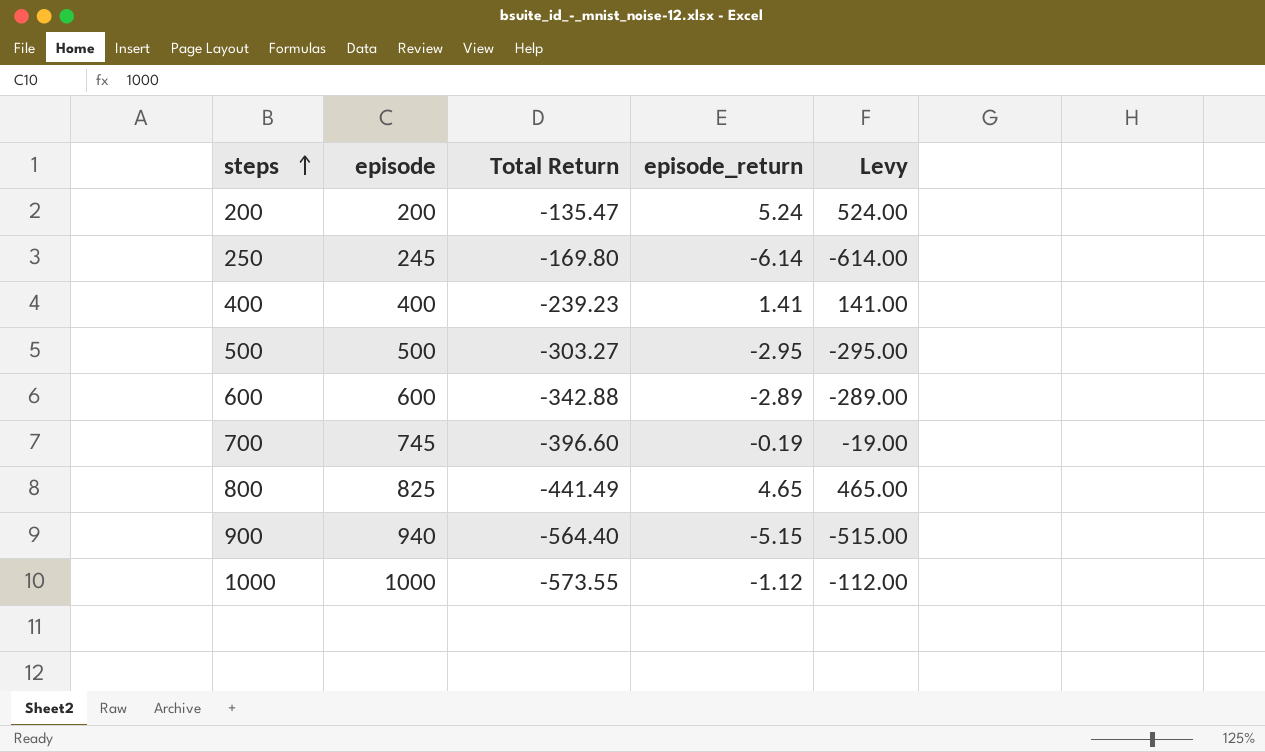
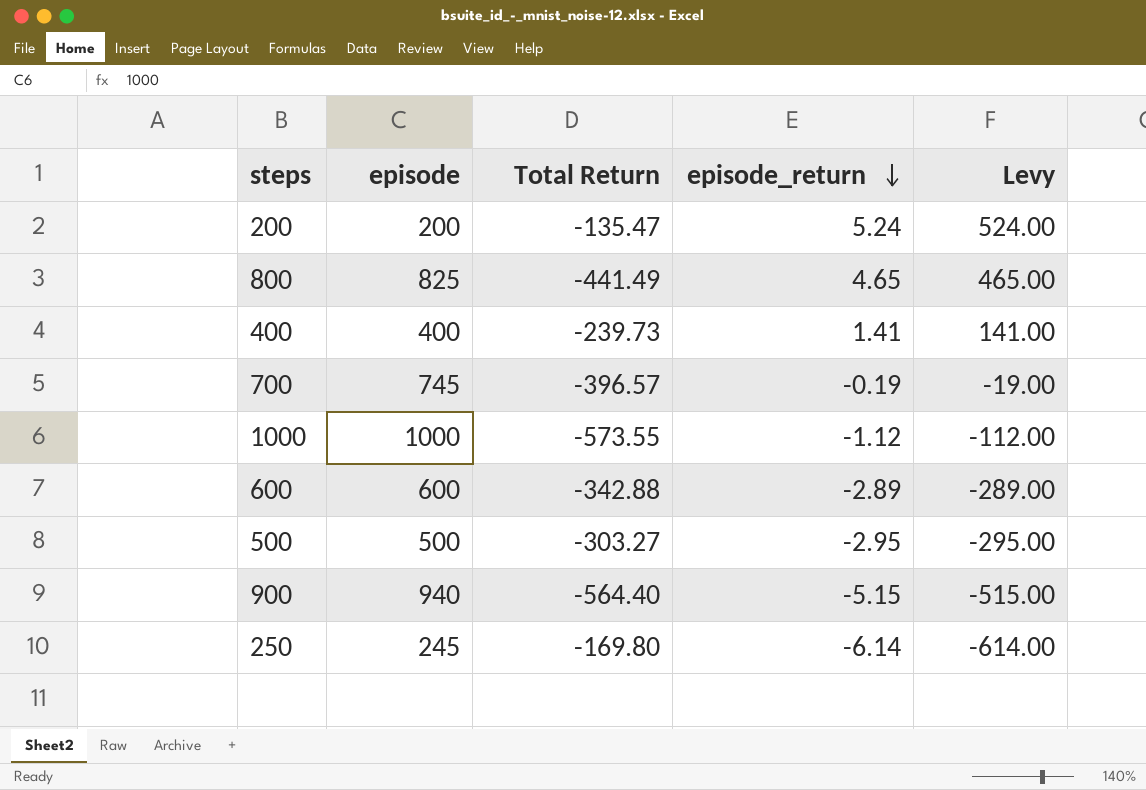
row order: steps ascending -> episode_return descending
400 | Total Return: -239.23 -> -239.73
700 | Total Return: -396.60 -> -396.57

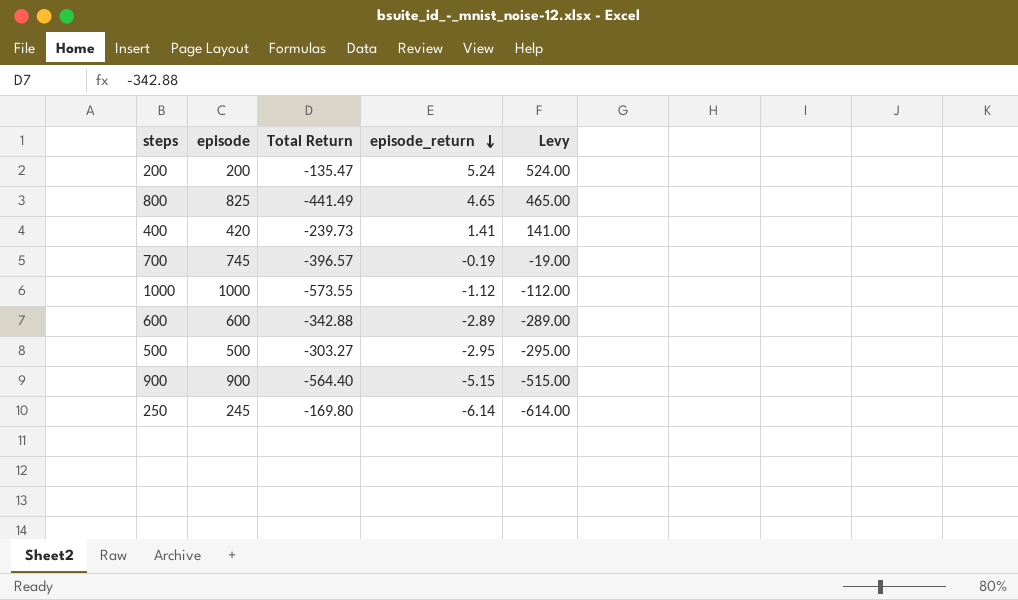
400 | episode: 400 -> 420
900 | episode: 940 -> 900

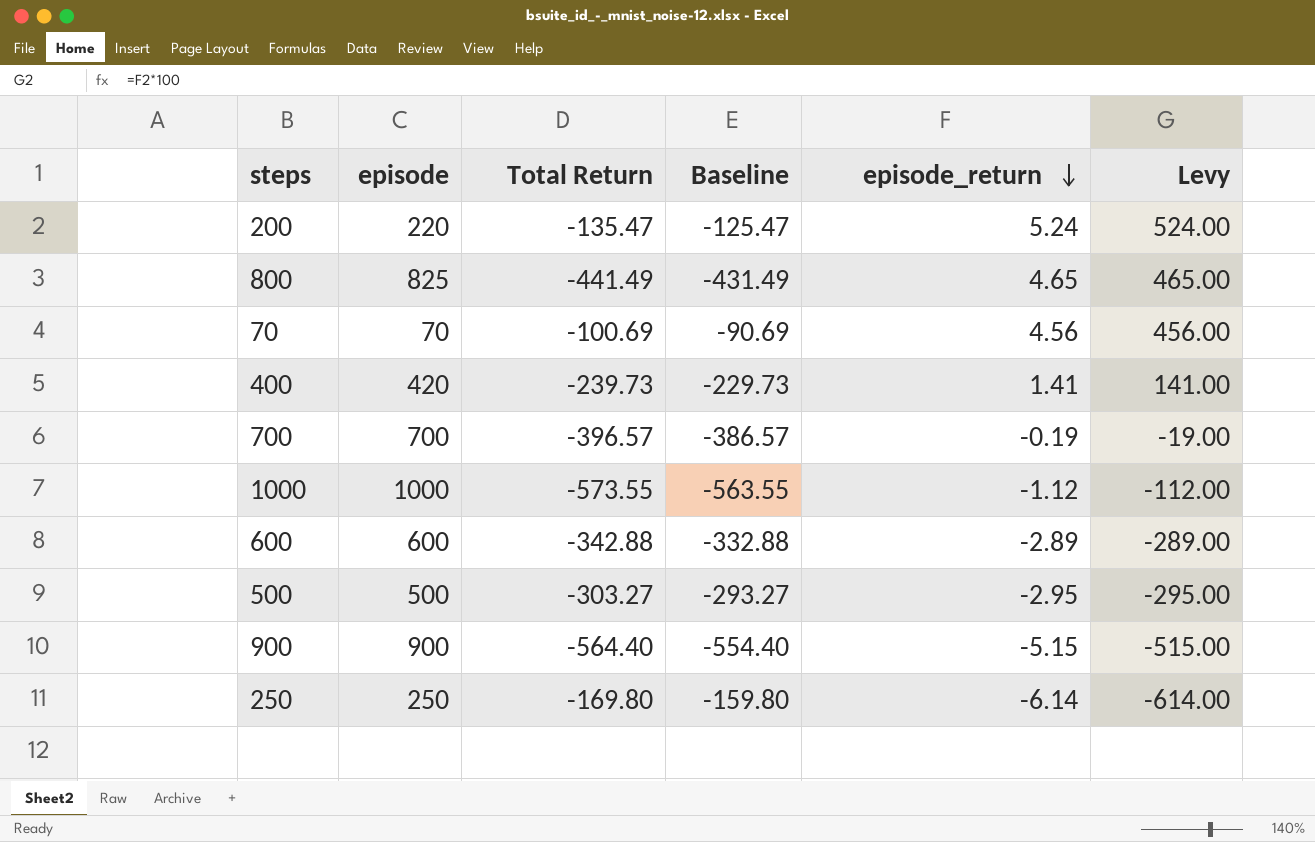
column Baseline | formula: none -> [Total Return] + 10
200 | episode: 200 -> 220
row 70: none -> 70 | -100.69 | -90.69 | 4.56 | 456.00
700 | episode: 745 -> 700
250 | episode: 245 -> 250

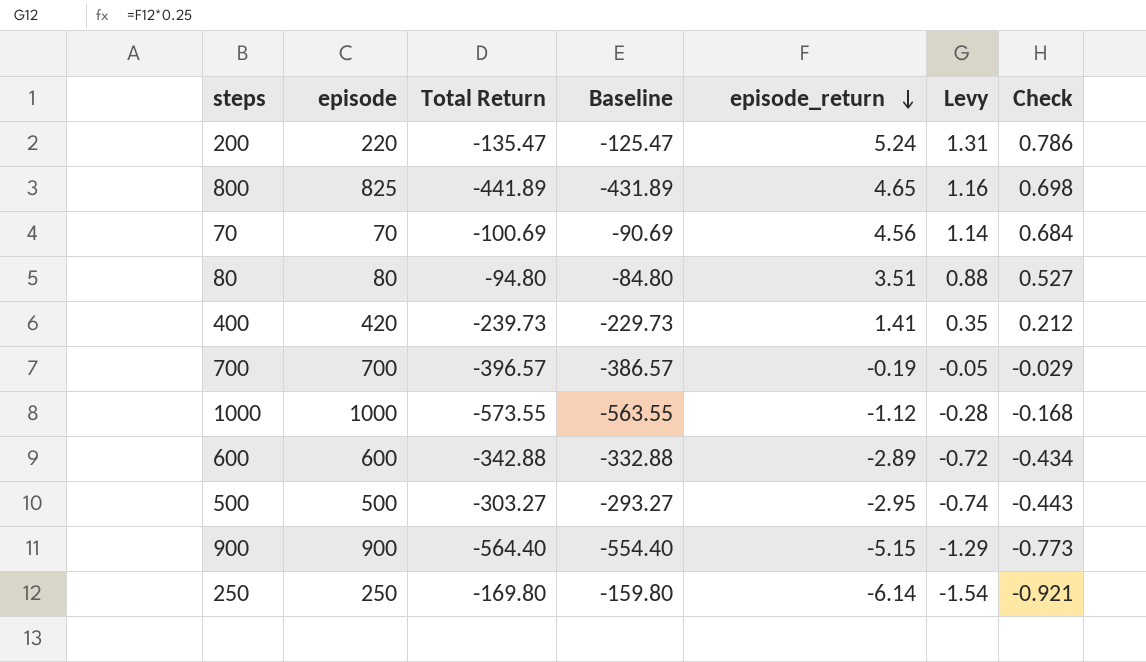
column Levy | formula: [episode_return] * 100 -> [episode_return] * 0.25
column Check | formula: none -> [episode_return] * 0.15
800 | Total Return: -441.49 -> -441.89
800 | Baseline: -431.49 -> -431.89
row 80: none -> 80 | -94.80 | -84.80 | 3.51 | 0.88 | 0.527

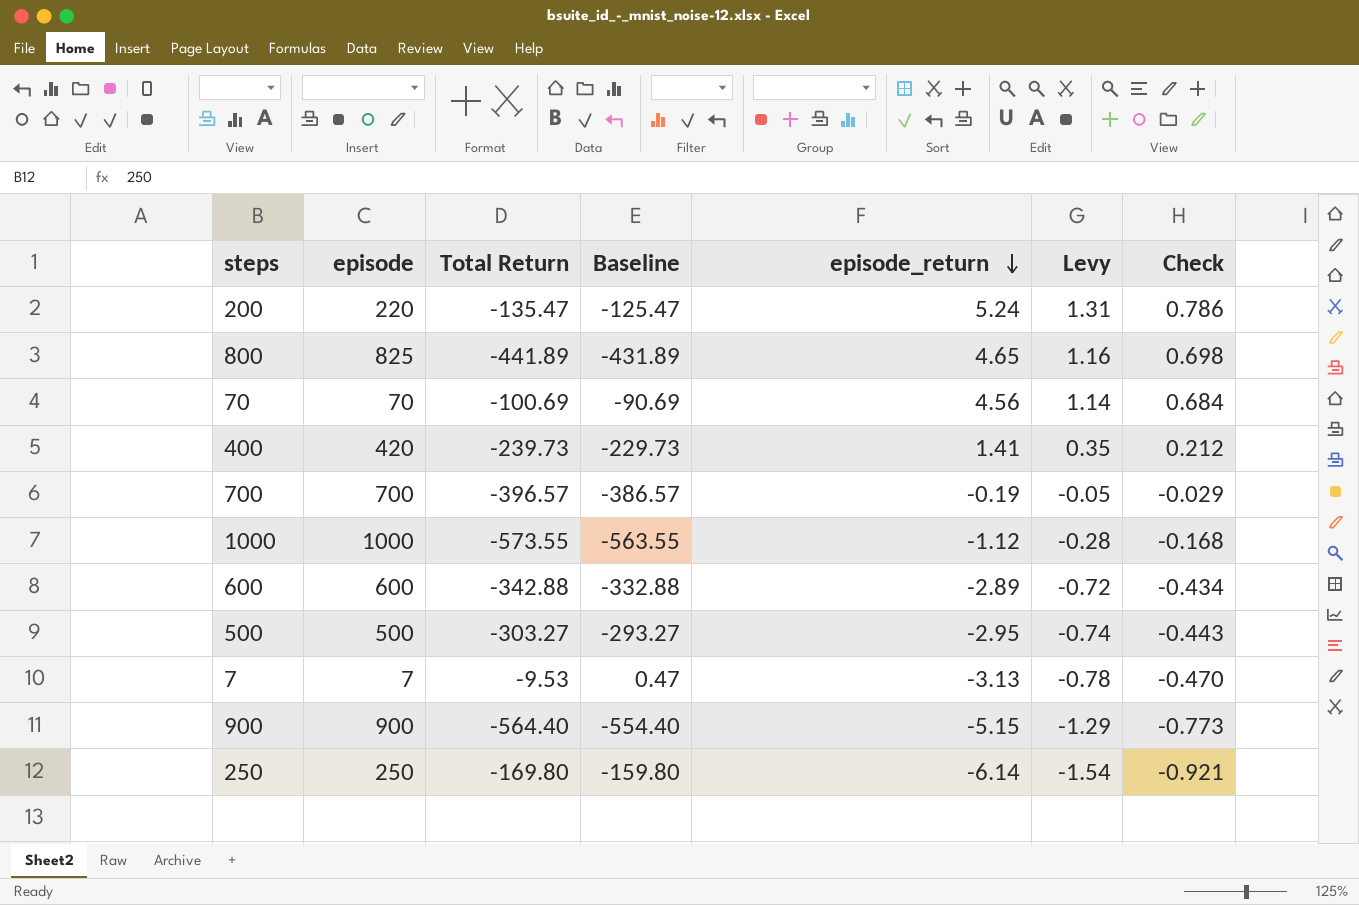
row 80: 80 | -94.80 | -84.80 | 3.51 | 0.88 | 0.527 -> none
row 7: none -> 7 | -9.53 | 0.47 | -3.13 | -0.78 | -0.470

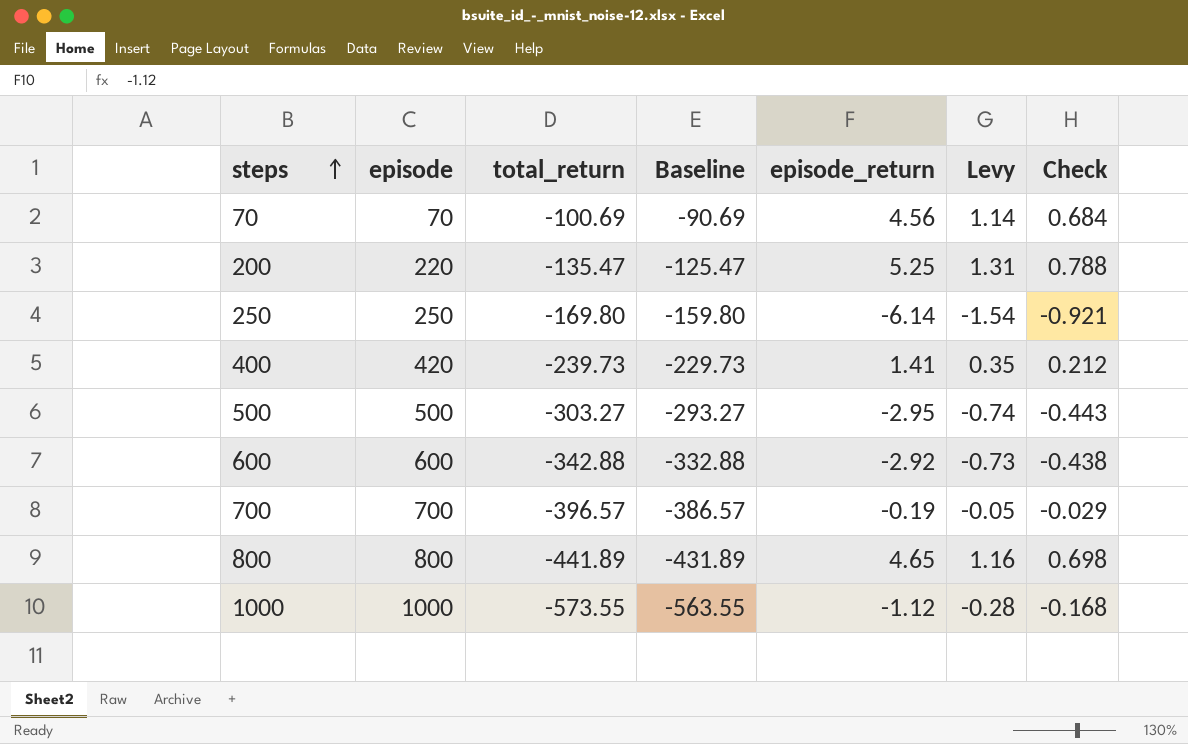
row order: episode_return descending -> steps ascending
column name: Total Return -> total_return
row 7: 7 | -9.53 | 0.47 | -3.13 | -0.78 | -0.470 -> none
row 900: 900 | -564.40 | -554.40 | -5.15 | -1.29 | -0.773 -> none
200 | episode_return: 5.24 -> 5.25
200 | Check: 0.786 -> 0.788
600 | episode_return: -2.89 -> -2.92
600 | Levy: -0.72 -> -0.73
600 | Check: -0.434 -> -0.438
800 | episode: 825 -> 800

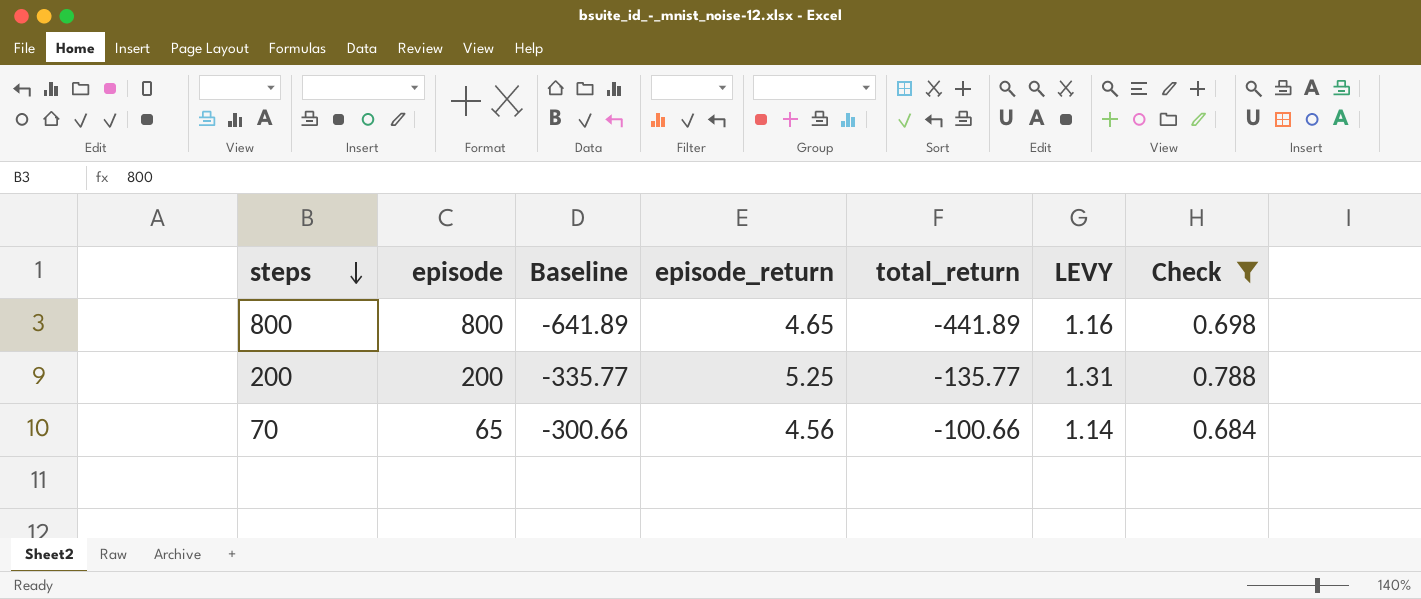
filter: none -> Check >= 0.684
row order: steps ascending -> steps descending
column Baseline | formula: [total_return] + 10 -> [total_return] - 200
column total_return | position: 3 -> 5
column name: Levy -> LEVY
200 | episode: 220 -> 200
200 | total_return: -135.47 -> -135.77
70 | episode: 70 -> 65
70 | total_return: -100.69 -> -100.66

